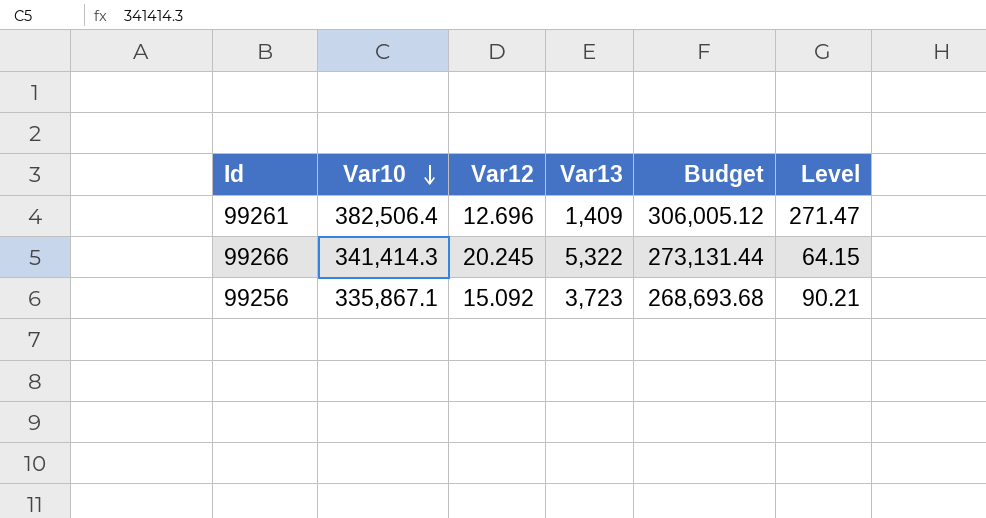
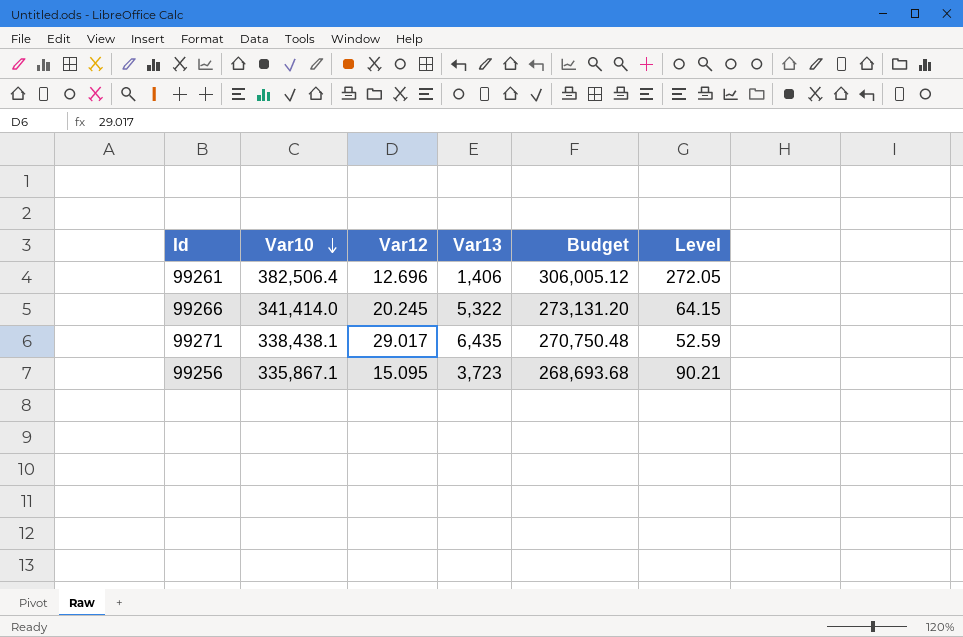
99261 | Var13: 1,409 -> 1,406
99261 | Level: 271.47 -> 272.05
99266 | Var10: 341,414.3 -> 341,414.0
99266 | Budget: 273,131.44 -> 273,131.20
row 99271: none -> 338,438.1 | 29.017 | 6,435 | 270,750.48 | 52.59
99256 | Var12: 15.092 -> 15.095

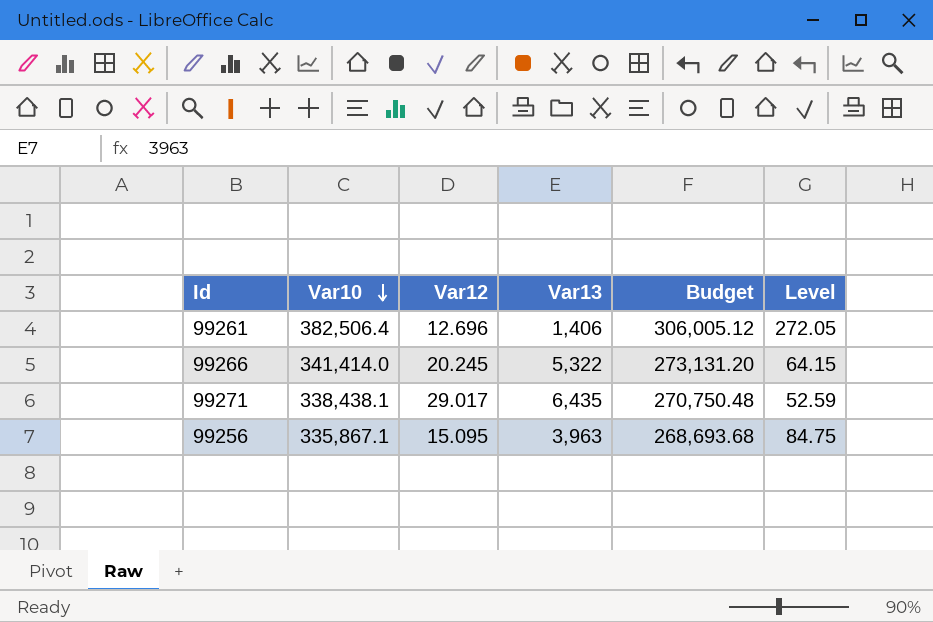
99256 | Var13: 3,723 -> 3,963
99256 | Level: 90.21 -> 84.75

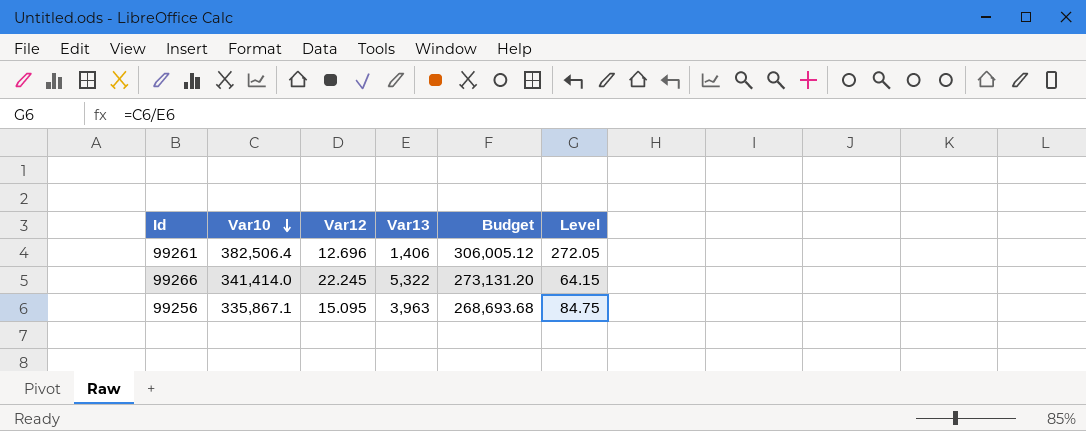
row 99271: 338,438.1 | 29.017 | 6,435 | 270,750.48 | 52.59 -> none
99266 | Var12: 20.245 -> 22.245

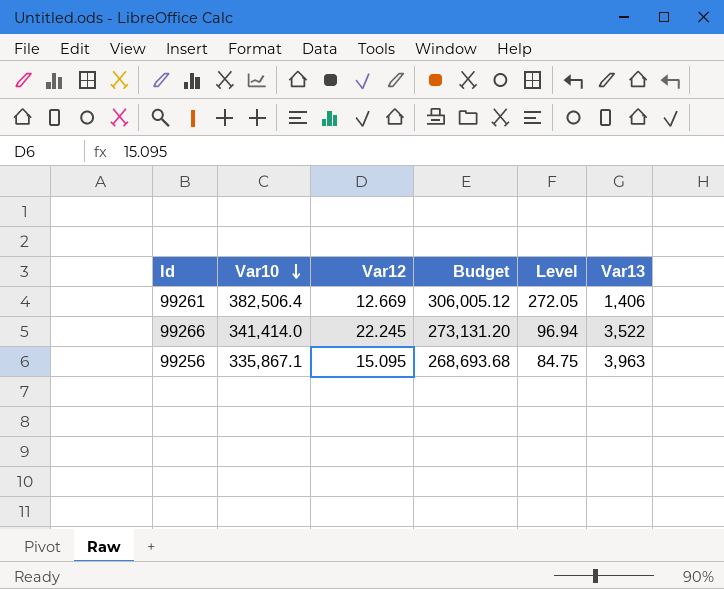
column Var13 | position: 4 -> 6
99261 | Var12: 12.696 -> 12.669
99266 | Level: 64.15 -> 96.94
99266 | Var13: 5,322 -> 3,522

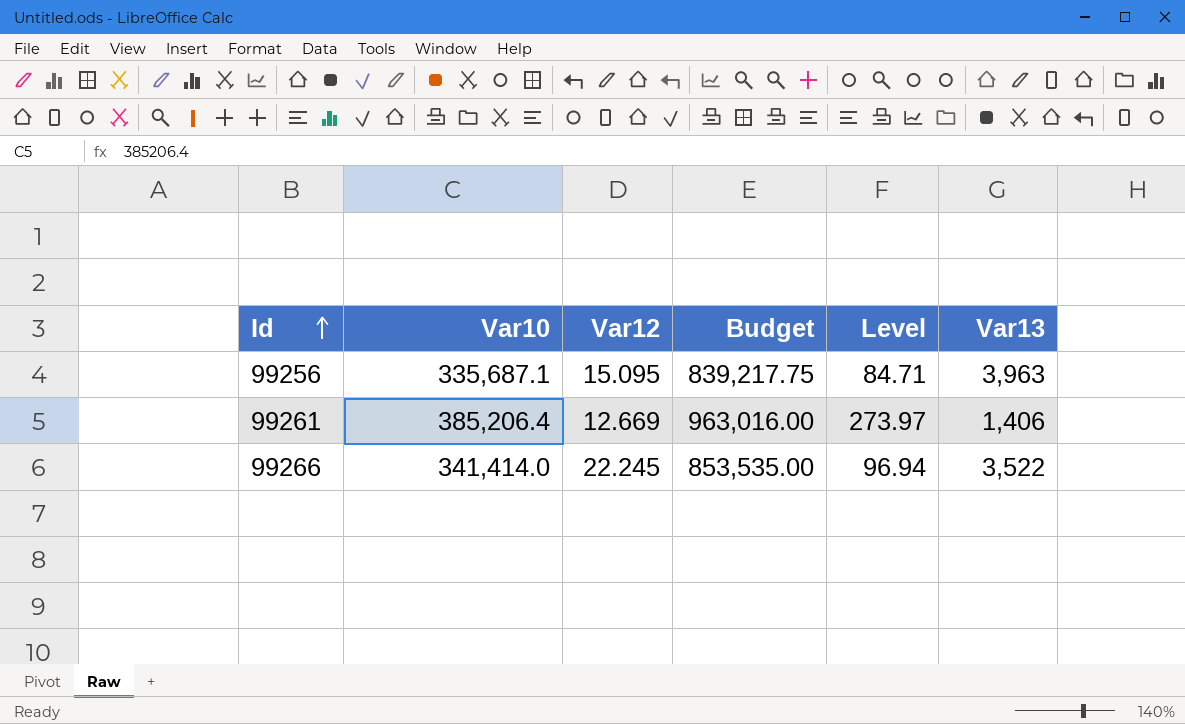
row order: Var10 descending -> Id ascending
column Budget | formula: [Var10] * 0.8 -> [Var10] * 2.5
99256 | Var10: 335,867.1 -> 335,687.1
99256 | Level: 84.75 -> 84.71
99261 | Var10: 382,506.4 -> 385,206.4
99261 | Level: 272.05 -> 273.97

